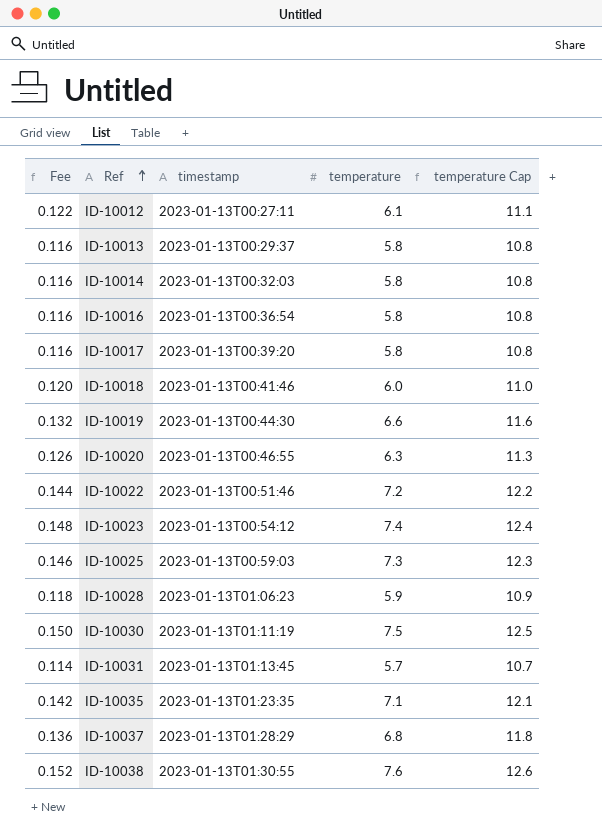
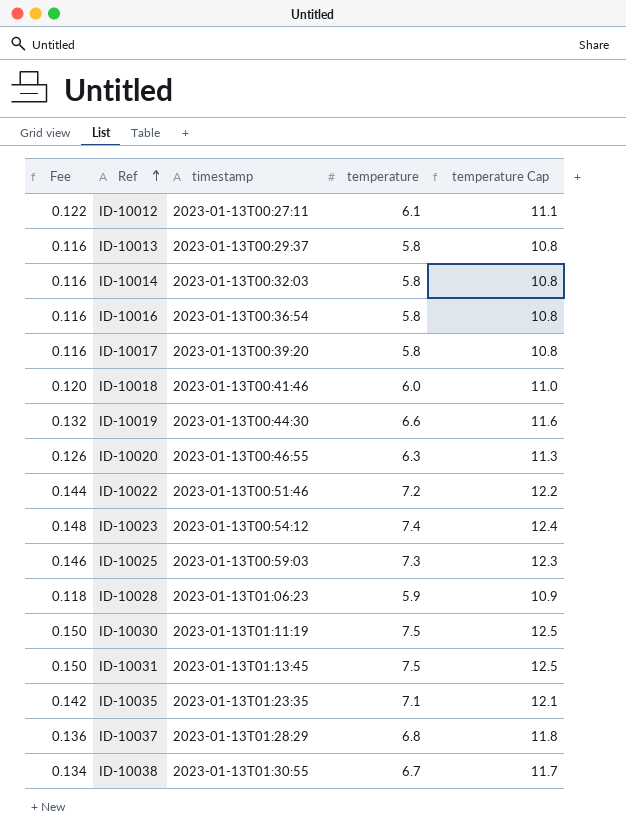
ID-10031 | Fee: 0.114 -> 0.150
ID-10031 | temperature: 5.7 -> 7.5
ID-10031 | temperature Cap: 10.7 -> 12.5
ID-10038 | Fee: 0.152 -> 0.134
ID-10038 | temperature: 7.6 -> 6.7
ID-10038 | temperature Cap: 12.6 -> 11.7

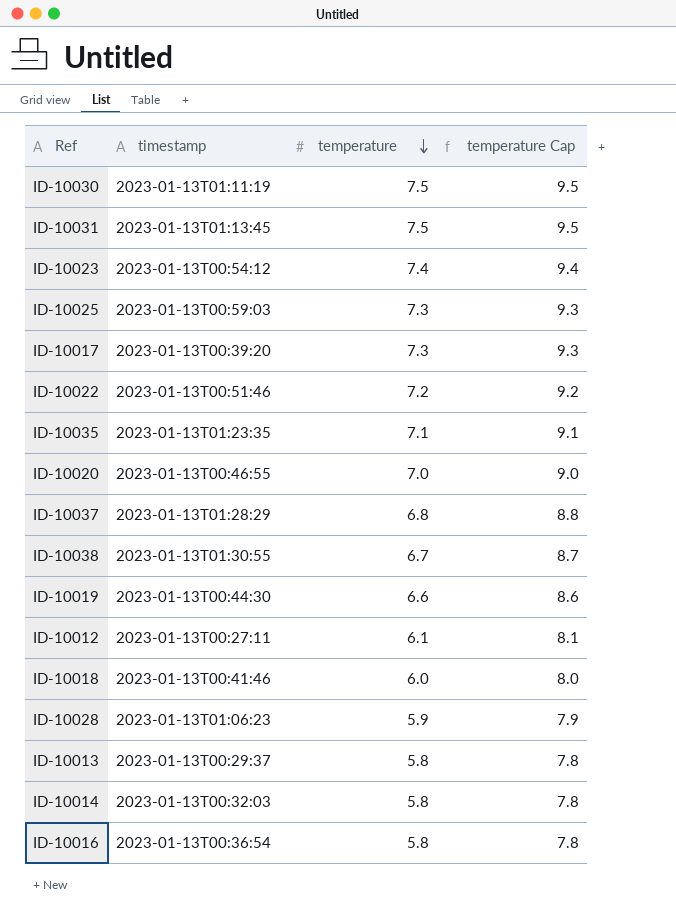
row order: Ref ascending -> temperature descending
column Fee | formula: [temperature] * 0.02 -> none
column temperature Cap | formula: [temperature] + 5 -> [temperature] + 2
ID-10017 | temperature: 5.8 -> 7.3
ID-10020 | temperature: 6.3 -> 7.0

